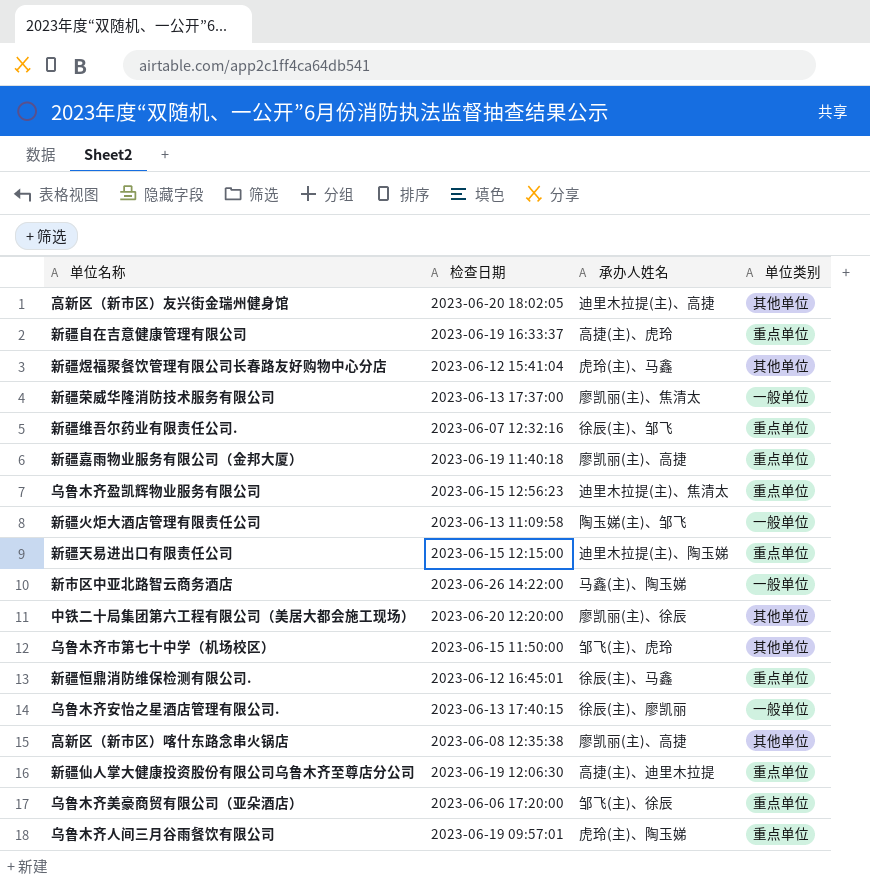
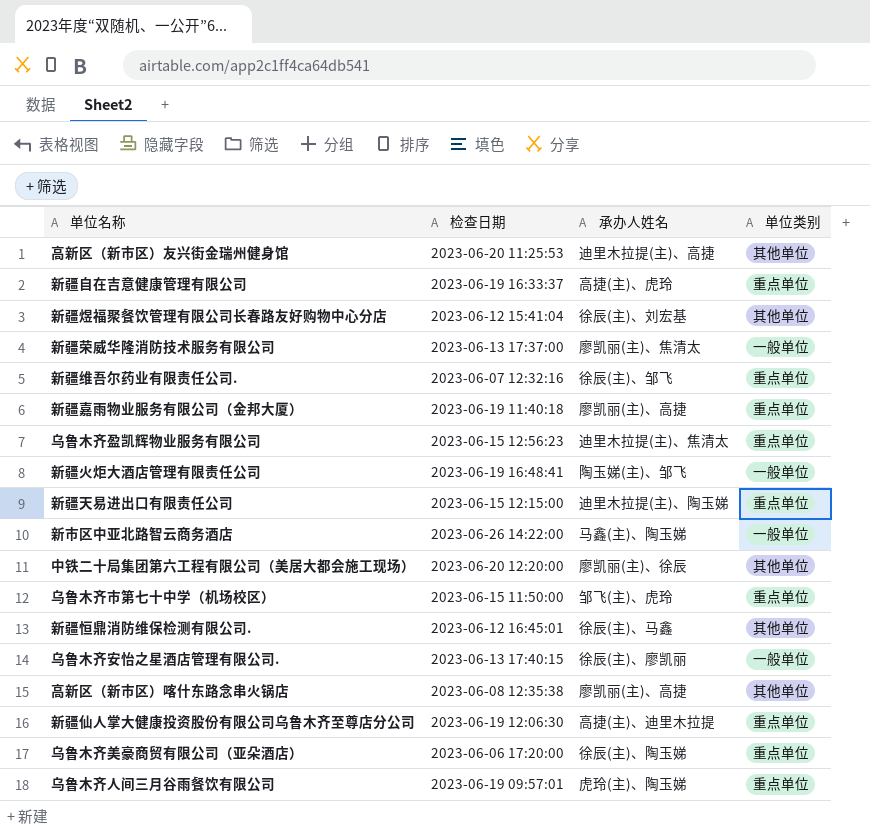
高新区（新市区）友兴街金瑞州健身馆 | 检查日期: 2023-06-20 18:02:05 -> 2023-06-20 11:25:53
新疆煜福聚餐饮管理有限公司长春路友好购物中心分店 | 承办人姓名: 虎玲(主)、马鑫 -> 徐辰(主)、刘宏基
新疆火炬大酒店管理有限责任公司 | 检查日期: 2023-06-13 11:09:58 -> 2023-06-19 16:48:41
乌鲁木齐市第七十中学（机场校区） | 单位类别: 其他单位 -> 重点单位
新疆恒鼎消防维保检测有限公司. | 单位类别: 重点单位 -> 其他单位
乌鲁木齐美豪商贸有限公司（亚朵酒店） | 承办人姓名: 邹飞(主)、徐辰 -> 徐辰(主)、陶玉娣

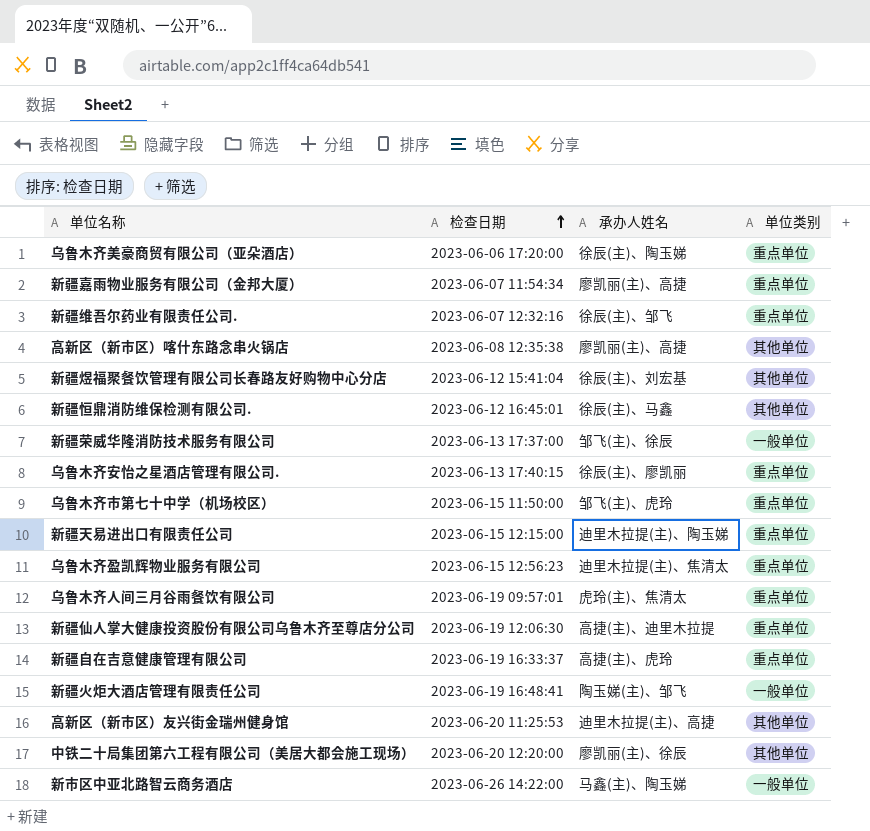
row order: none -> 检查日期 ascending
新疆嘉雨物业服务有限公司（金邦大厦） | 检查日期: 2023-06-19 11:40:18 -> 2023-06-07 11:54:34
新疆荣威华隆消防技术服务有限公司 | 承办人姓名: 廖凯丽(主)、焦清太 -> 邹飞(主)、徐辰
乌鲁木齐安怡之星酒店管理有限公司. | 单位类别: 一般单位 -> 重点单位
乌鲁木齐人间三月谷雨餐饮有限公司 | 承办人姓名: 虎玲(主)、陶玉娣 -> 虎玲(主)、焦清太

